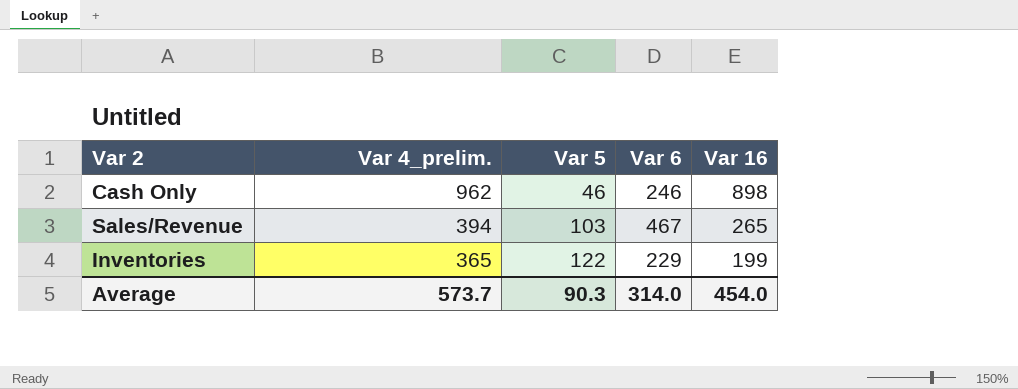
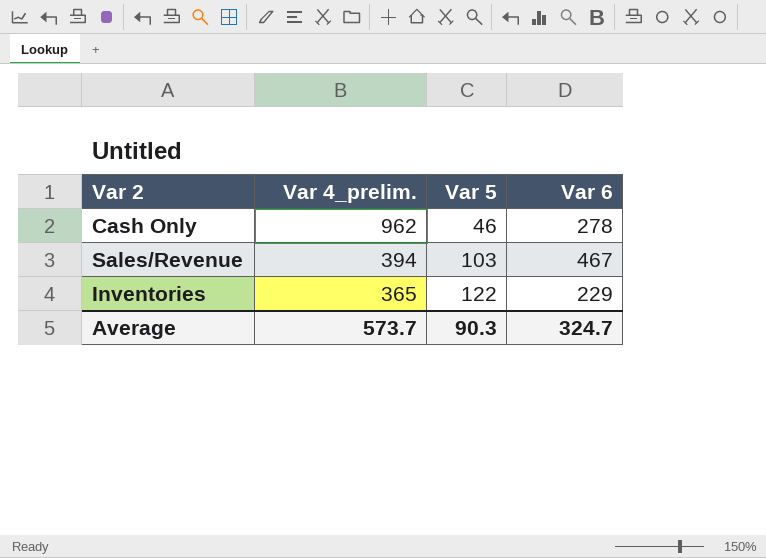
column Var 16 | position: 5 -> none
Cash Only | Var 6: 246 -> 278
Average | Var 6: 314.0 -> 324.7

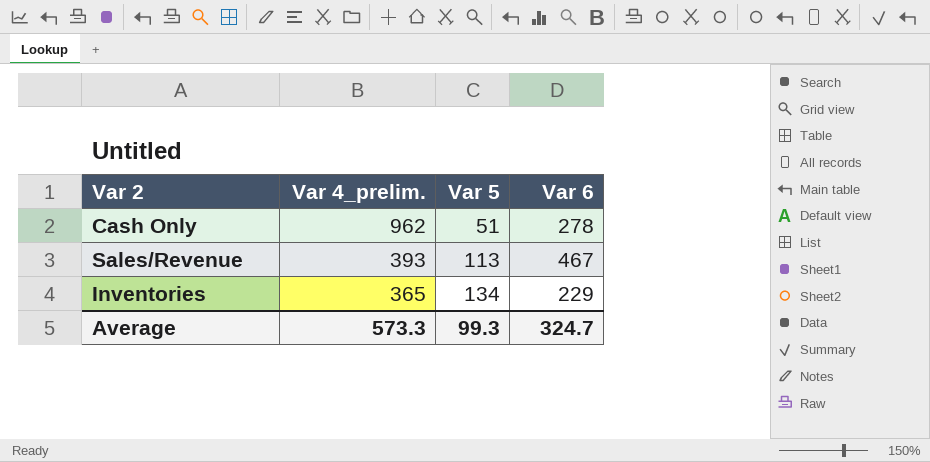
Cash Only | Var 5: 46 -> 51
Sales/Revenue | Var 4_prelim.: 394 -> 393
Sales/Revenue | Var 5: 103 -> 113
Inventories | Var 5: 122 -> 134
Average | Var 4_prelim.: 573.7 -> 573.3
Average | Var 5: 90.3 -> 99.3

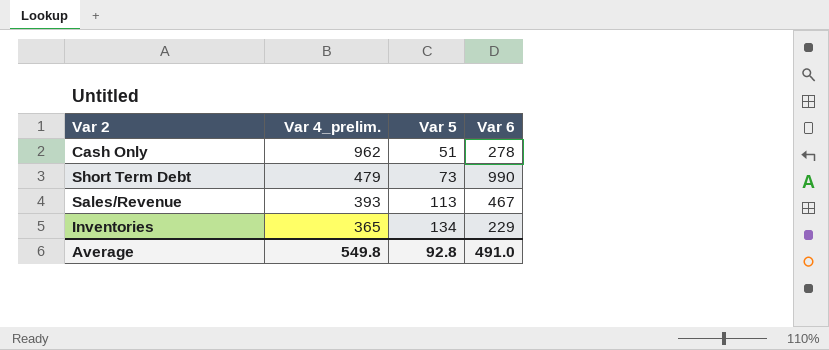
row Short Term Debt: none -> 479 | 73 | 990
Average | Var 4_prelim.: 573.3 -> 549.8
Average | Var 5: 99.3 -> 92.8
Average | Var 6: 324.7 -> 491.0

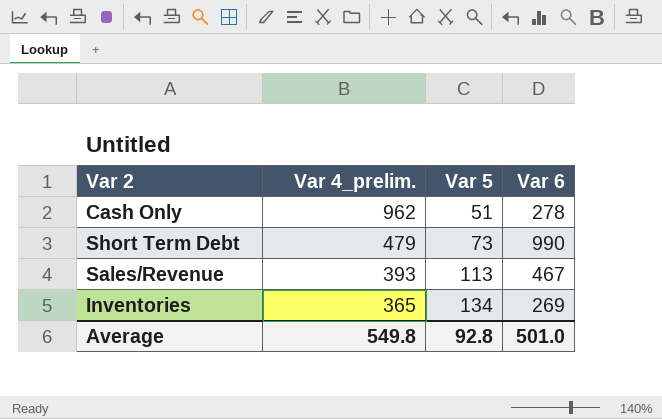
Inventories | Var 6: 229 -> 269
Average | Var 6: 491.0 -> 501.0

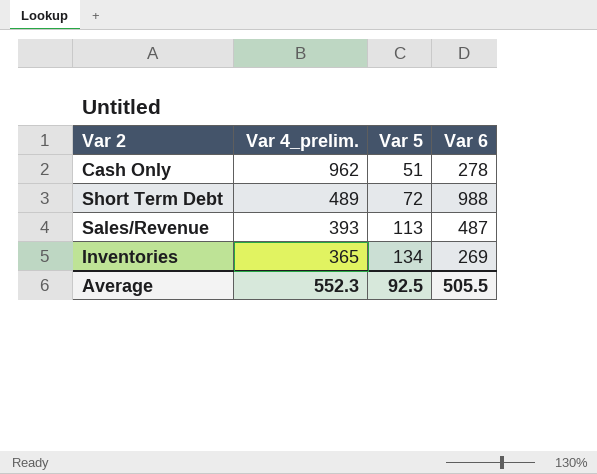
Short Term Debt | Var 4_prelim.: 479 -> 489
Short Term Debt | Var 5: 73 -> 72
Short Term Debt | Var 6: 990 -> 988
Sales/Revenue | Var 6: 467 -> 487
Average | Var 4_prelim.: 549.8 -> 552.3
Average | Var 5: 92.8 -> 92.5
Average | Var 6: 501.0 -> 505.5

